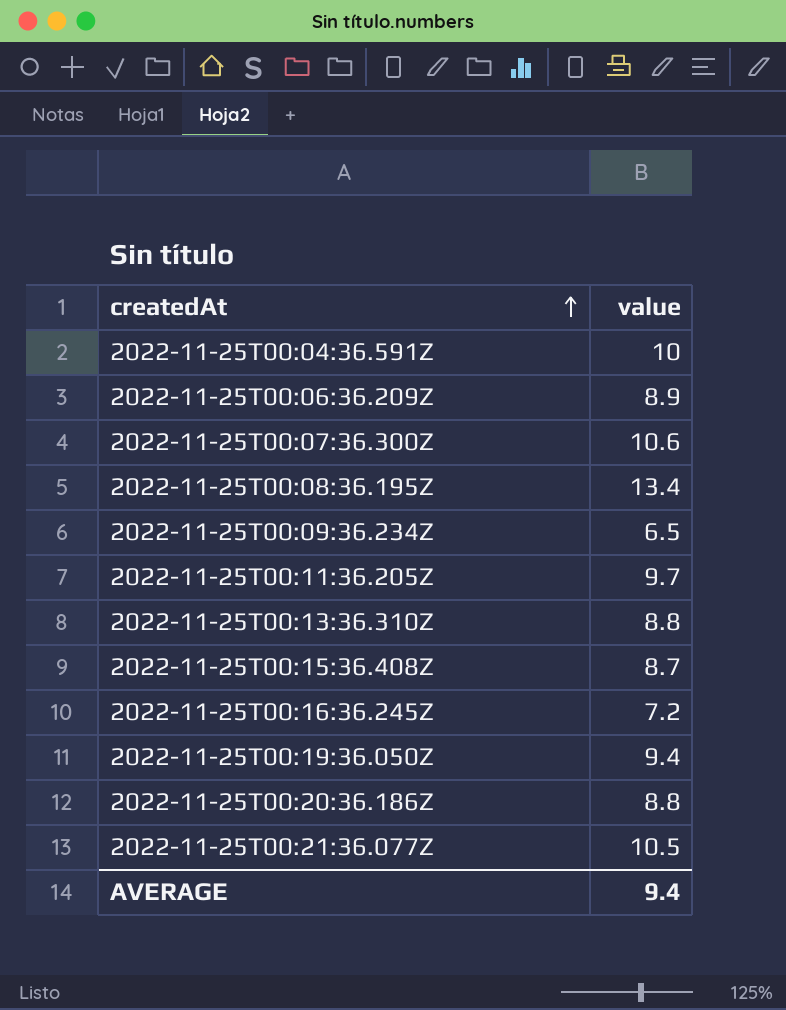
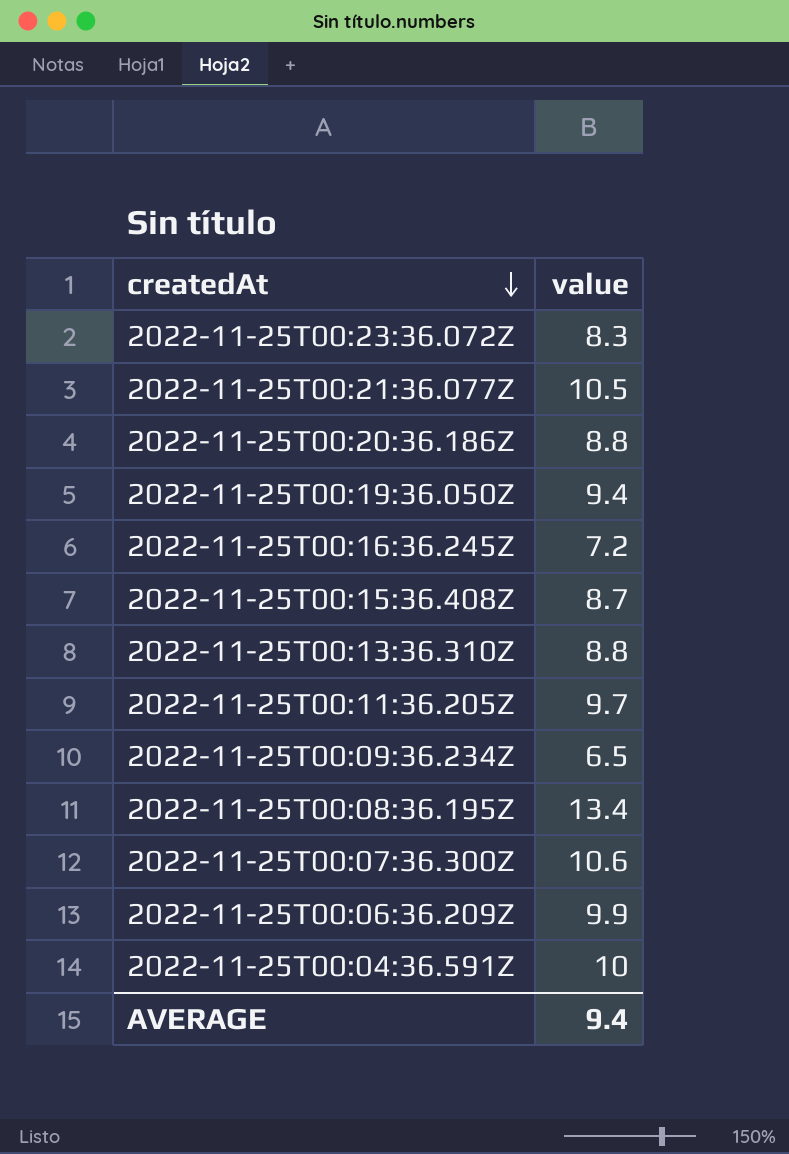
row order: createdAt ascending -> createdAt descending
row 2022-11-25T00:23:36.072Z: none -> 8.3
2022-11-25T00:06:36.209Z | value: 8.9 -> 9.9

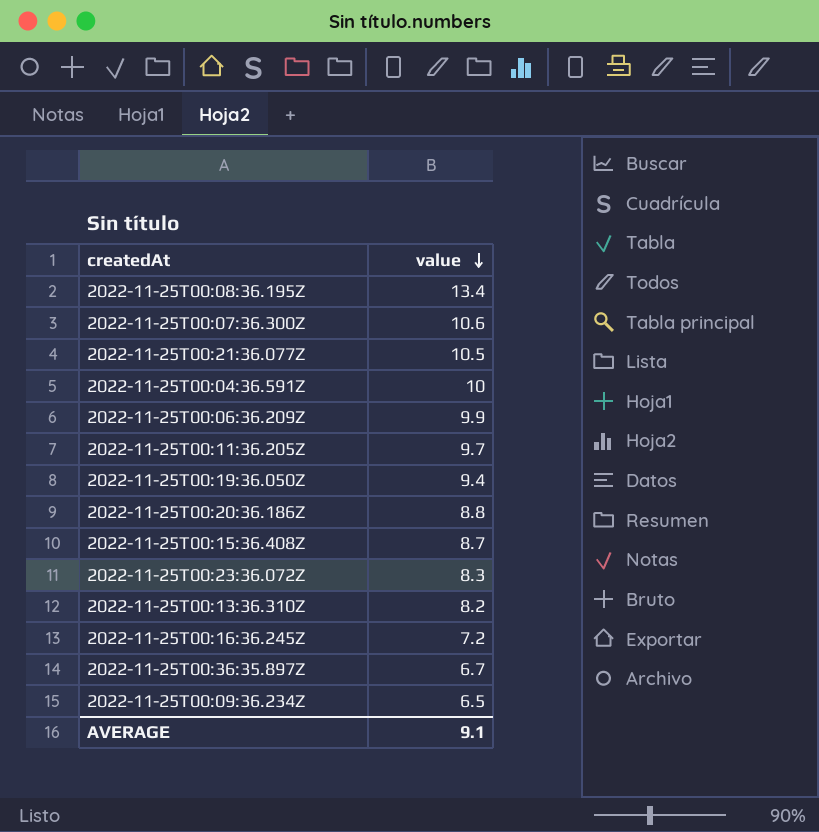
row order: createdAt descending -> value descending
2022-11-25T00:13:36.310Z | value: 8.8 -> 8.2
row 2022-11-25T00:36:35.897Z: none -> 6.7
AVERAGE | value: 9.4 -> 9.1

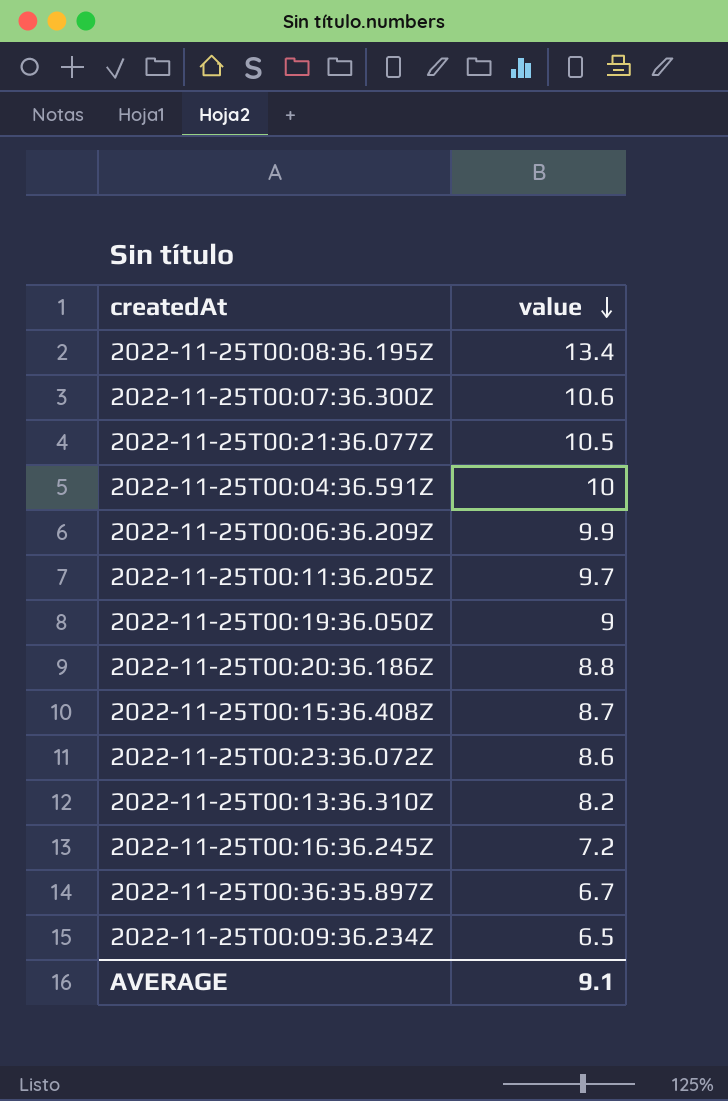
2022-11-25T00:19:36.050Z | value: 9.4 -> 9
2022-11-25T00:23:36.072Z | value: 8.3 -> 8.6

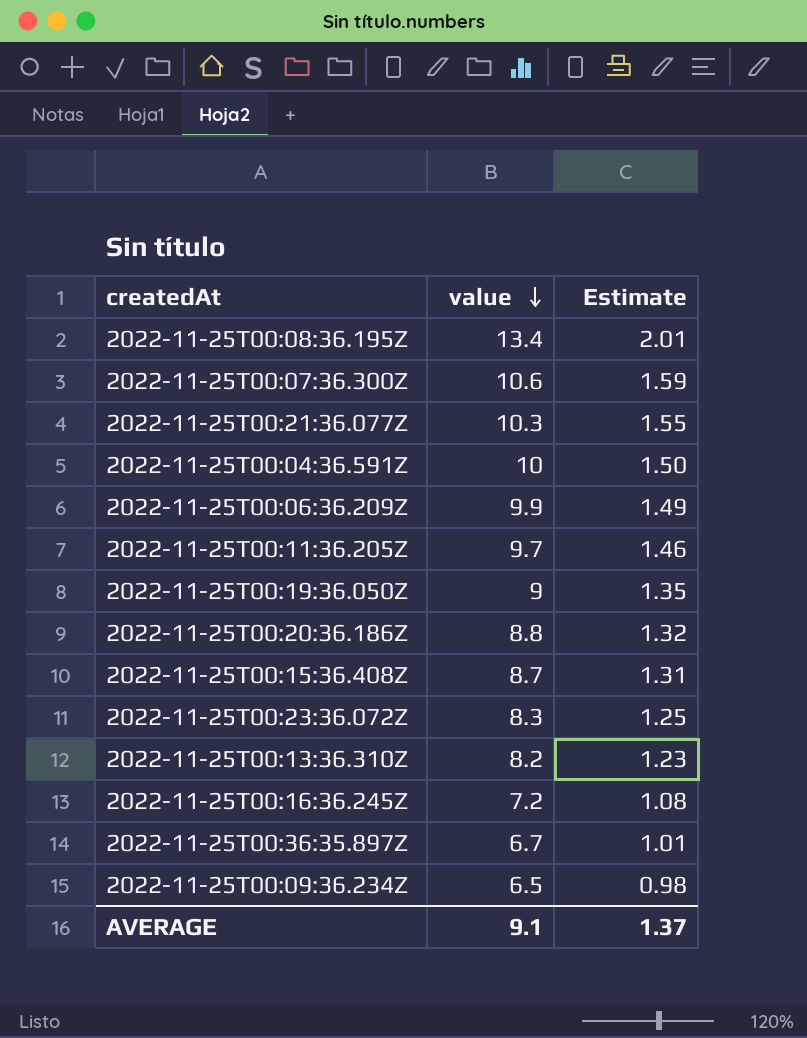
column Estimate | formula: none -> [value] * 0.15
2022-11-25T00:21:36.077Z | value: 10.5 -> 10.3
2022-11-25T00:23:36.072Z | value: 8.6 -> 8.3

